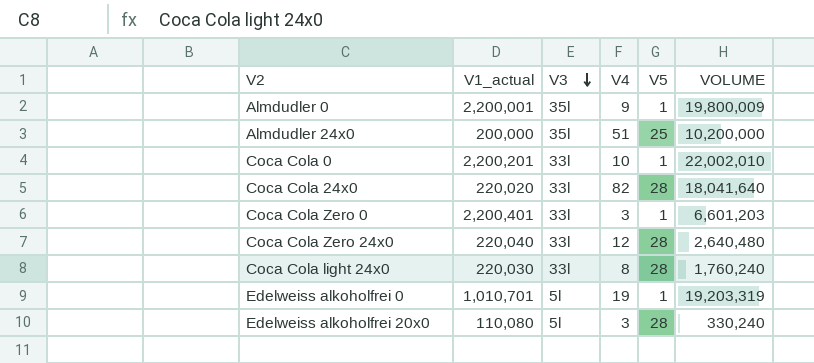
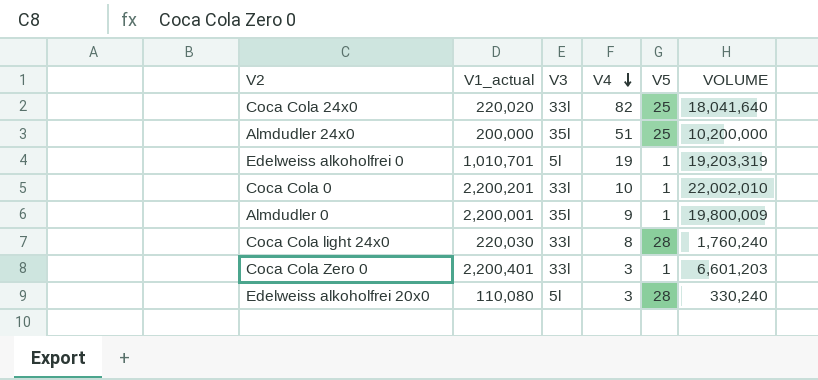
row order: V3 descending -> V4 descending
row Coca Cola Zero 24x0: 220,040 | 33l | 12 | 28 | 2,640,480 -> none
Coca Cola 24x0 | V5: 28 -> 25

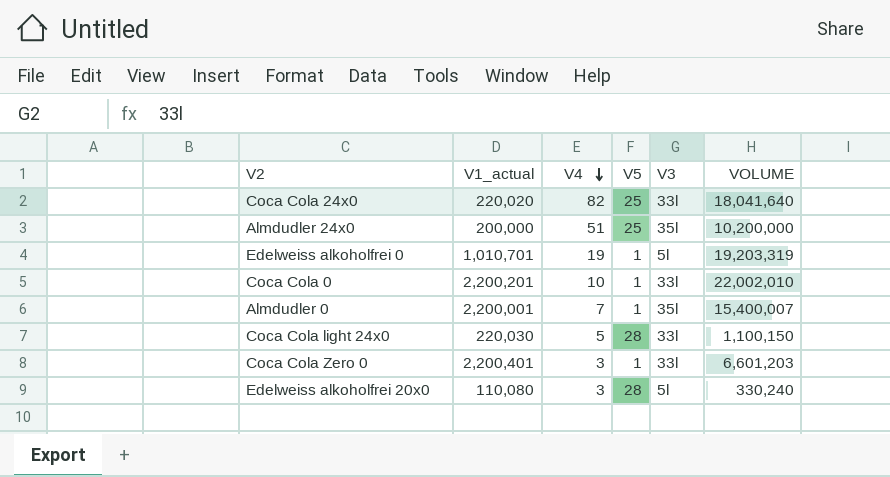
column V3 | position: 3 -> 5
Almdudler 0 | V4: 9 -> 7
Almdudler 0 | VOLUME: 19,800,009 -> 15,400,007
Coca Cola light 24x0 | V4: 8 -> 5
Coca Cola light 24x0 | VOLUME: 1,760,240 -> 1,100,150

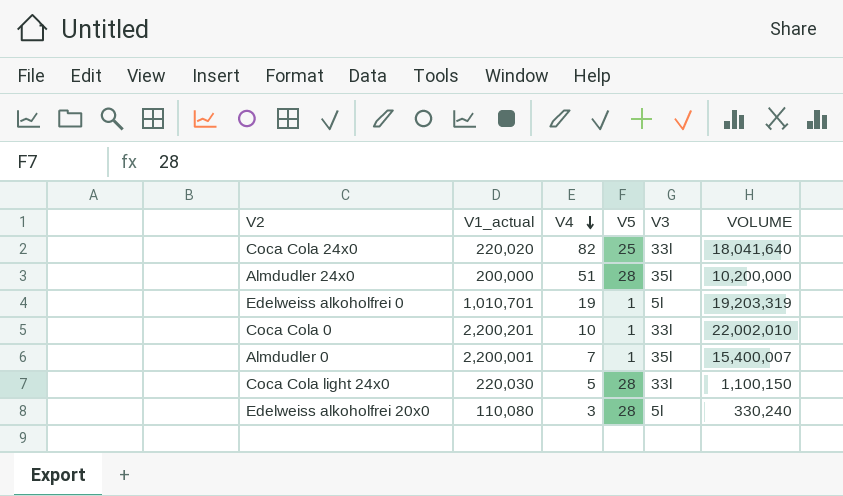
row Coca Cola Zero 0: 2,200,401 | 3 | 1 | 33l | 6,601,203 -> none
Almdudler 24x0 | V5: 25 -> 28

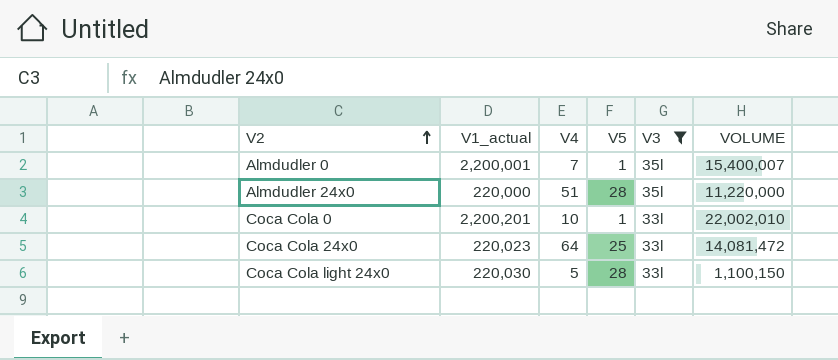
filter: none -> V3 != 5l
row order: V4 descending -> V2 ascending
Almdudler 24x0 | V1_actual: 200,000 -> 220,000
Almdudler 24x0 | VOLUME: 10,200,000 -> 11,220,000
Coca Cola 24x0 | V1_actual: 220,020 -> 220,023
Coca Cola 24x0 | V4: 82 -> 64
Coca Cola 24x0 | VOLUME: 18,041,640 -> 14,081,472

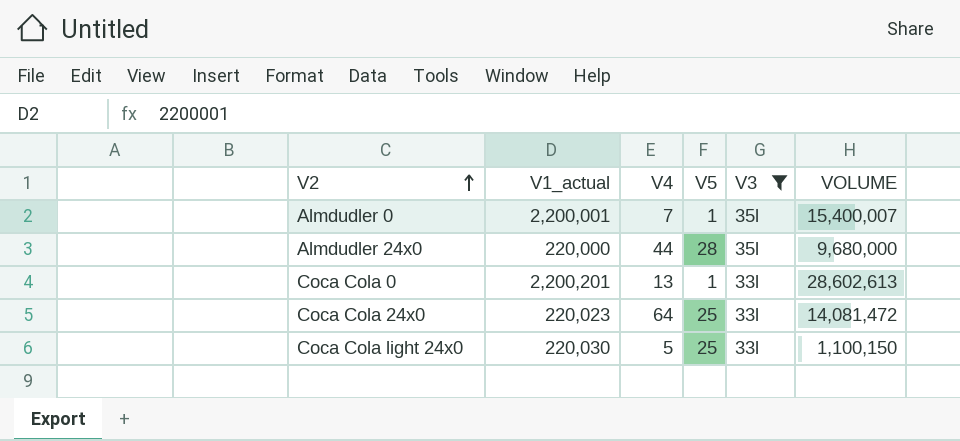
Almdudler 24x0 | V4: 51 -> 44
Almdudler 24x0 | VOLUME: 11,220,000 -> 9,680,000
Coca Cola 0 | V4: 10 -> 13
Coca Cola 0 | VOLUME: 22,002,010 -> 28,602,613
Coca Cola light 24x0 | V5: 28 -> 25

